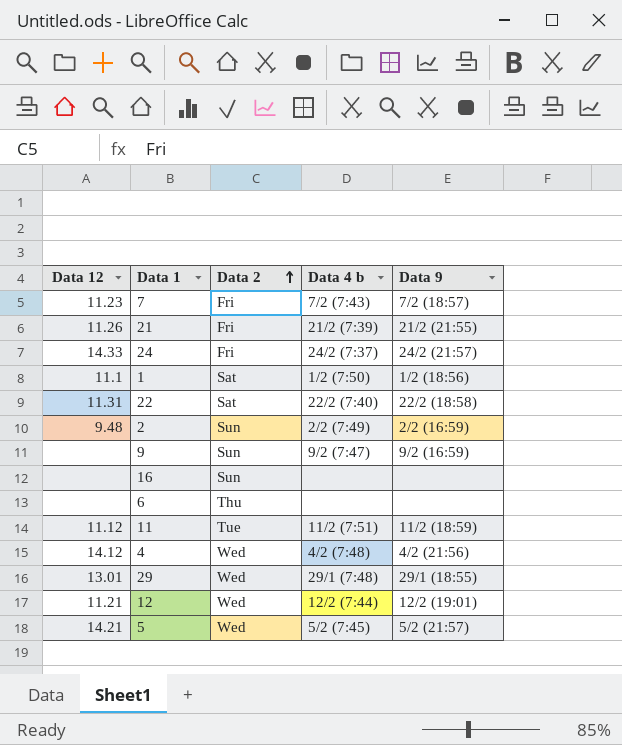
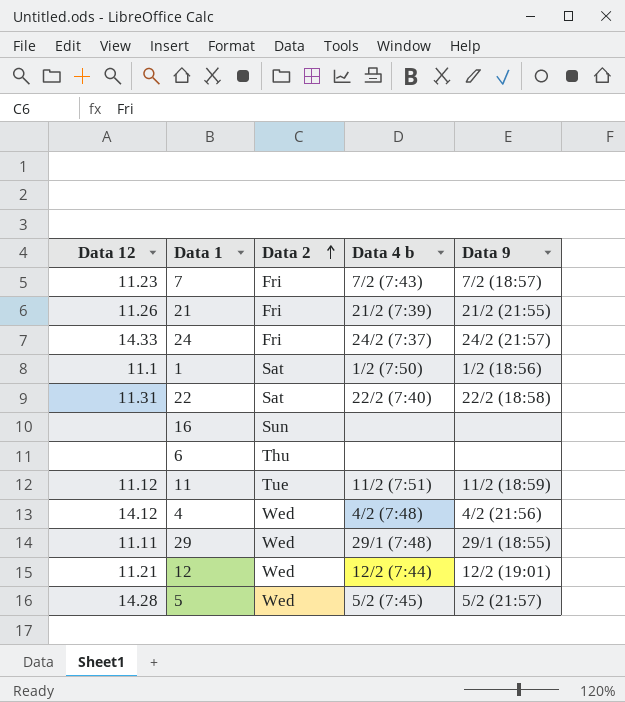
row 2: 9.48 | Sun | 2/2 (7:49) | 2/2 (16:59) -> none
row 9: none | Sun | 9/2 (7:47) | 9/2 (16:59) -> none
29 | Data 12: 13.01 -> 11.11
5 | Data 12: 14.21 -> 14.28

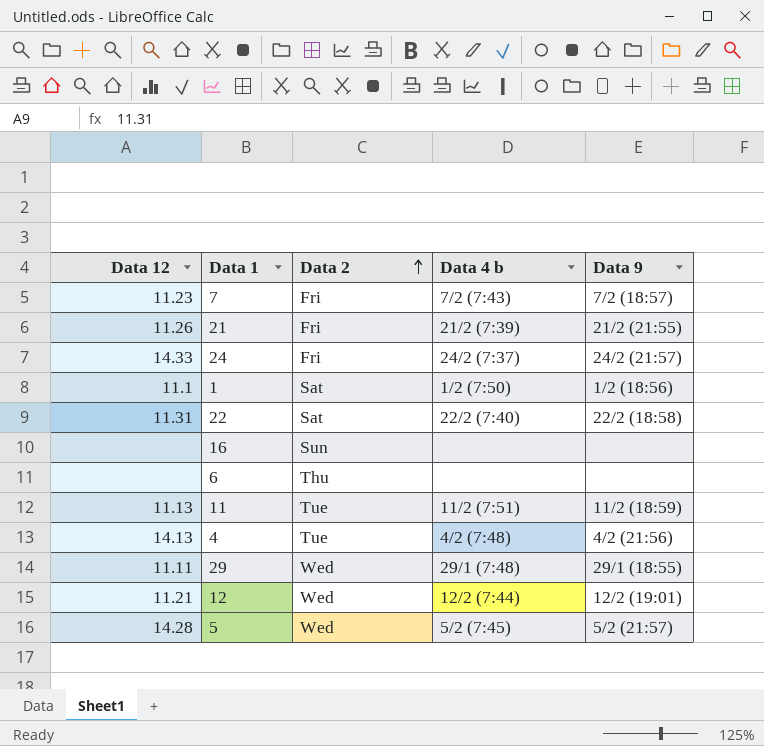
11 | Data 12: 11.12 -> 11.13
4 | Data 12: 14.12 -> 14.13
4 | Data 2: Wed -> Tue

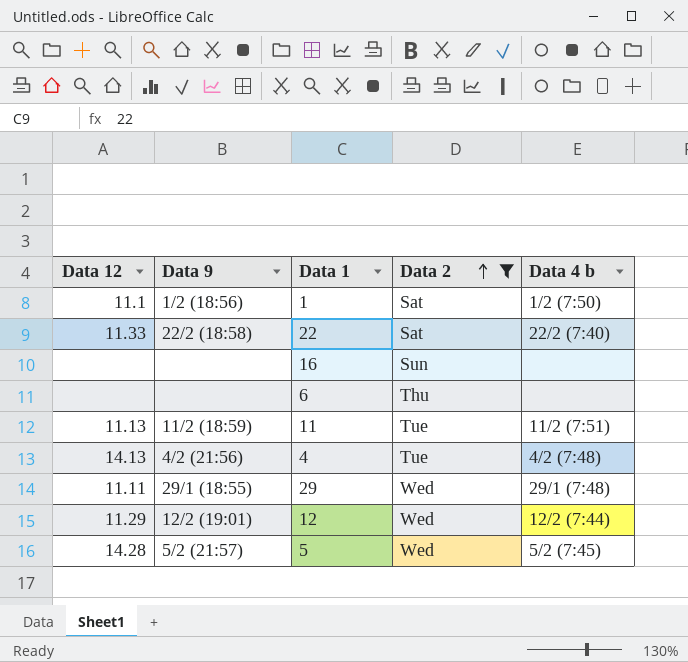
filter: none -> Data 2 != Fri
column Data 9 | position: 5 -> 2
22 | Data 12: 11.31 -> 11.33
12 | Data 12: 11.21 -> 11.29

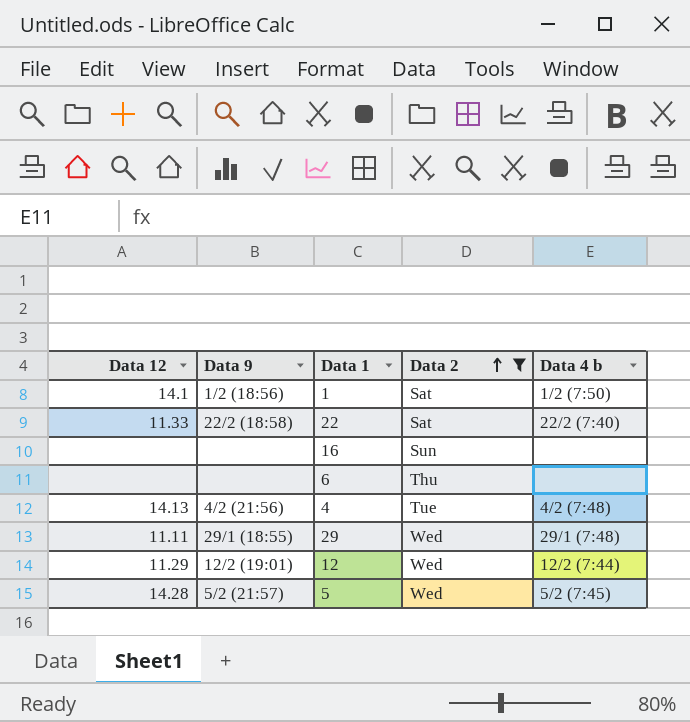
row 11: 11.13 | 11/2 (18:59) | Tue | 11/2 (7:51) -> none
1 | Data 12: 11.1 -> 14.1

